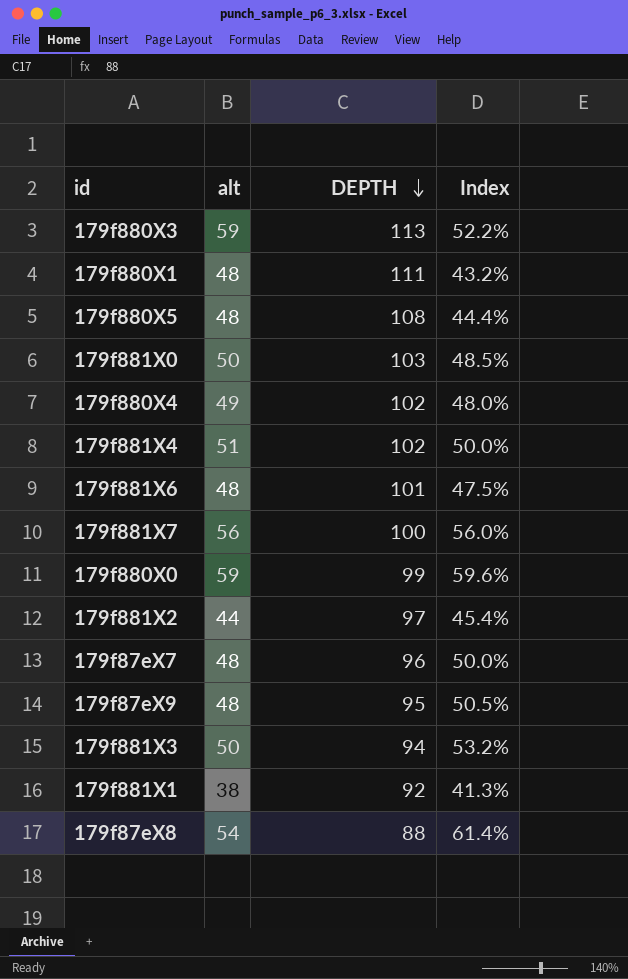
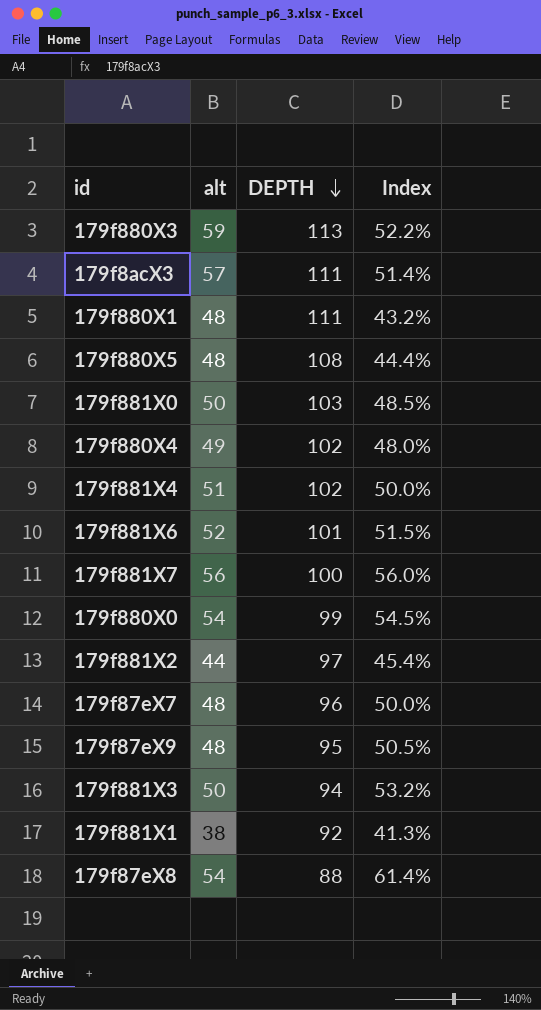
row 179f8acX3: none -> 57 | 111 | 51.4%
179f881X6 | alt: 48 -> 52
179f881X6 | Index: 47.5% -> 51.5%
179f880X0 | alt: 59 -> 54
179f880X0 | Index: 59.6% -> 54.5%

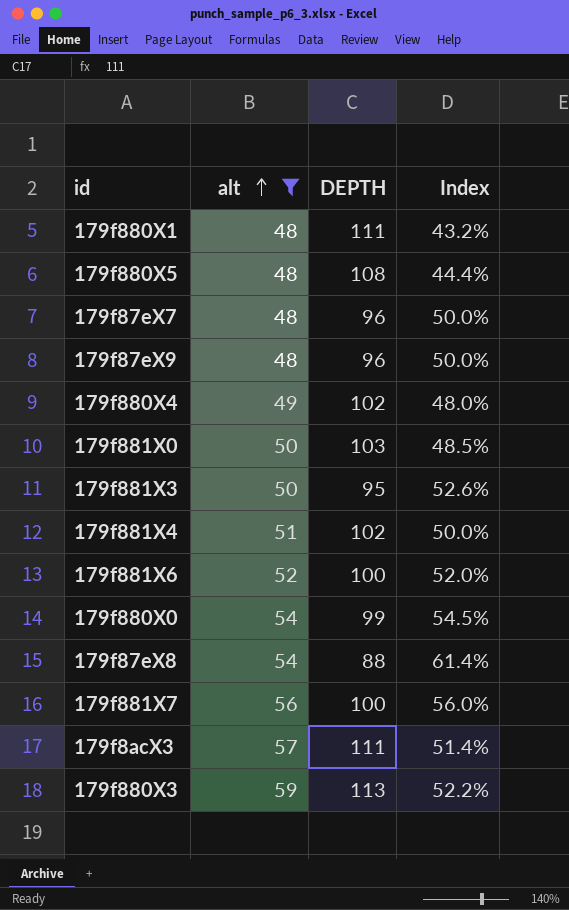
filter: none -> alt >= 48
row order: DEPTH descending -> alt ascending
179f87eX9 | DEPTH: 95 -> 96
179f87eX9 | Index: 50.5% -> 50.0%
179f881X3 | DEPTH: 94 -> 95
179f881X3 | Index: 53.2% -> 52.6%
179f881X6 | DEPTH: 101 -> 100
179f881X6 | Index: 51.5% -> 52.0%

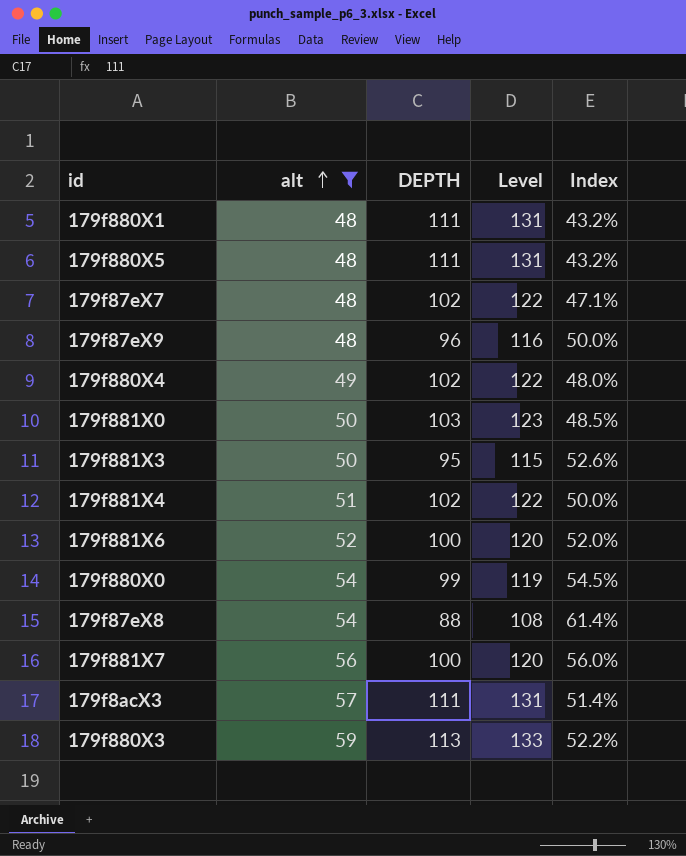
column Level | formula: none -> [DEPTH] + 20
179f880X5 | DEPTH: 108 -> 111
179f880X5 | Index: 44.4% -> 43.2%
179f87eX7 | DEPTH: 96 -> 102
179f87eX7 | Index: 50.0% -> 47.1%

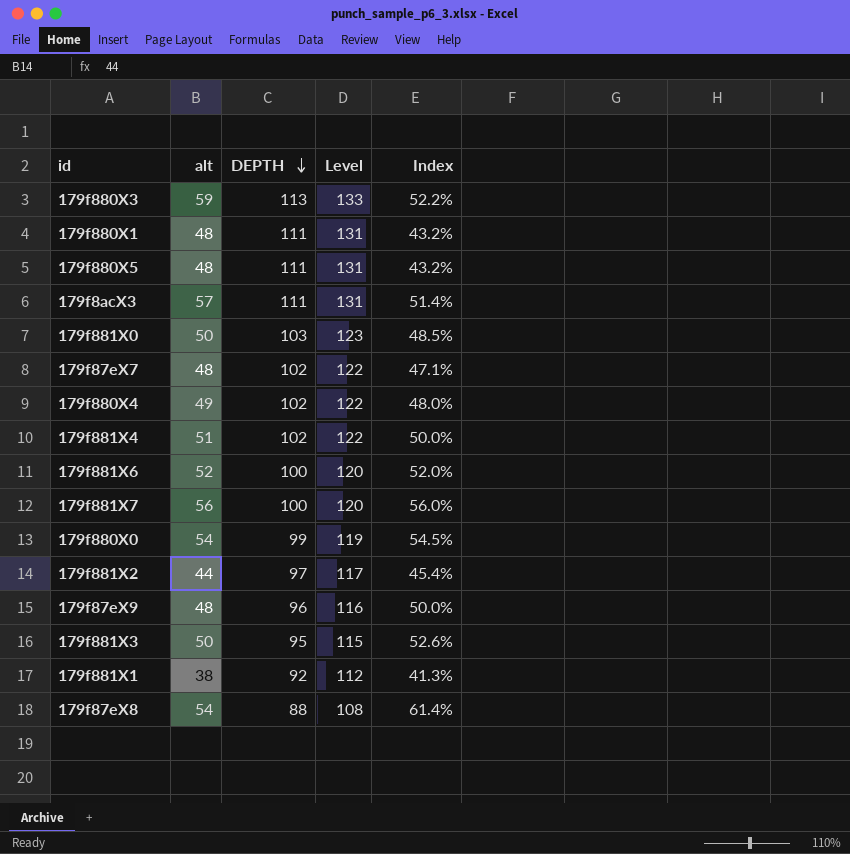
filter: alt >= 48 -> none
row order: alt ascending -> DEPTH descending

